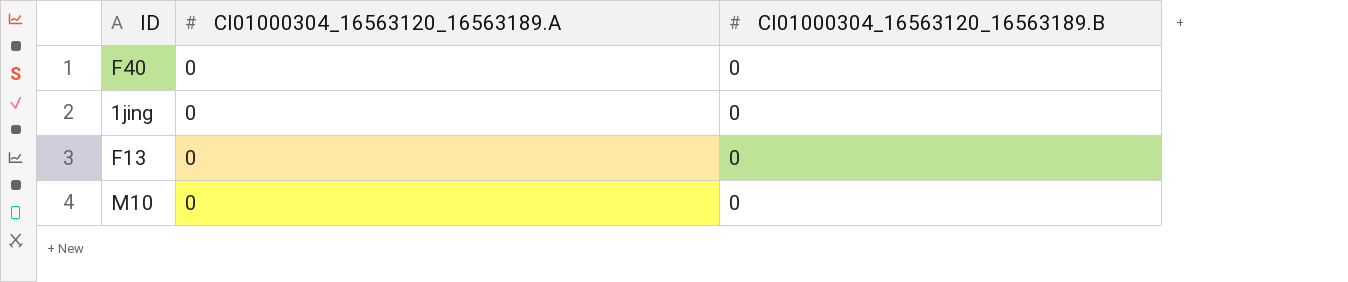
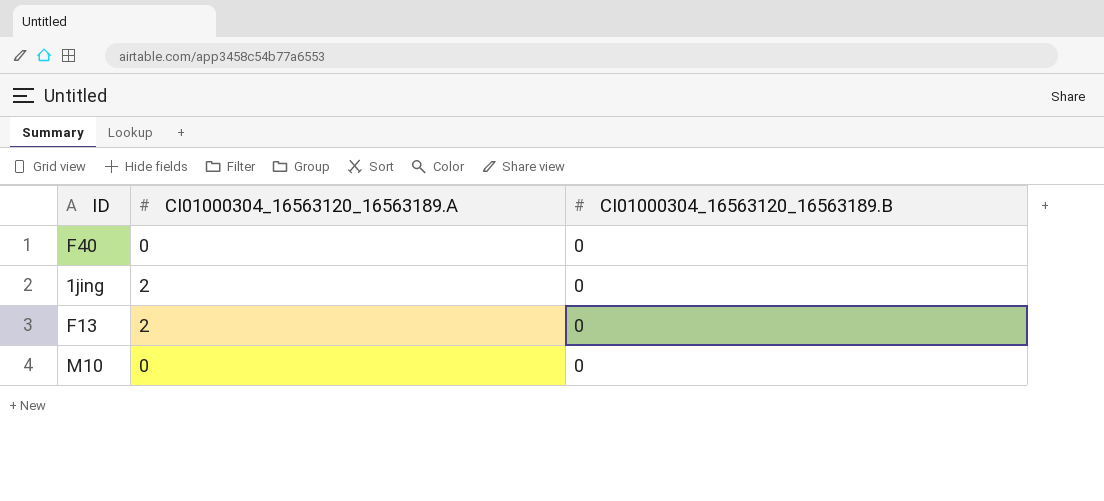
1jing | CI01000304_16563120_16563189.A: 0 -> 2
F13 | CI01000304_16563120_16563189.A: 0 -> 2

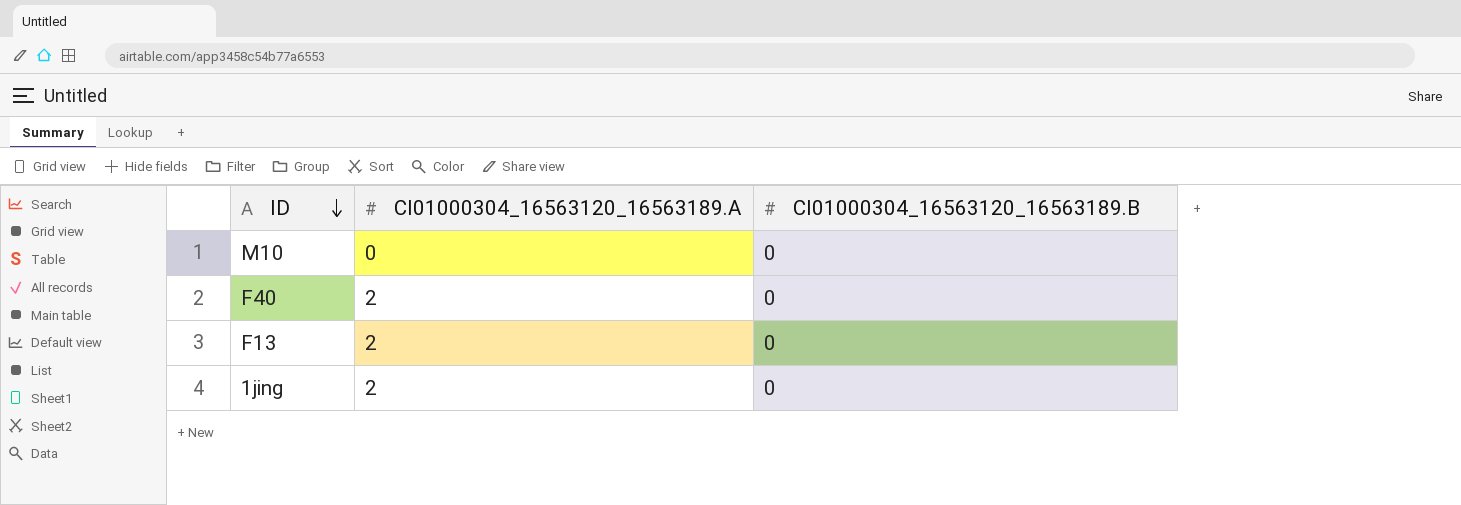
row order: none -> ID descending
F40 | CI01000304_16563120_16563189.A: 0 -> 2

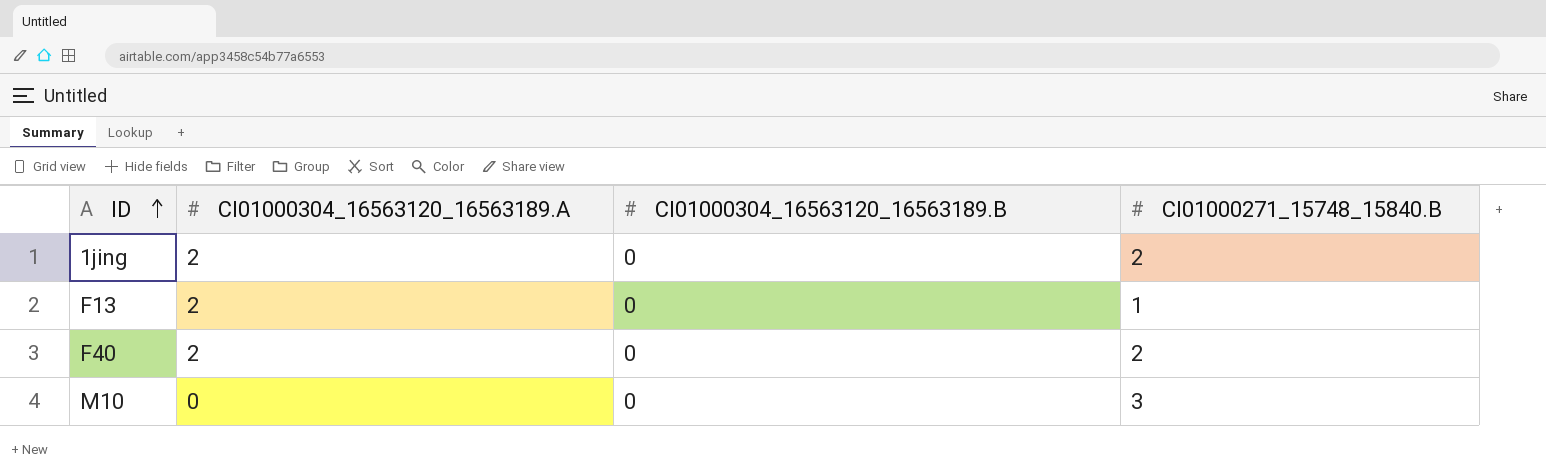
row order: ID descending -> ID ascending
column CI01000271_15748_15840.B | position: none -> 4

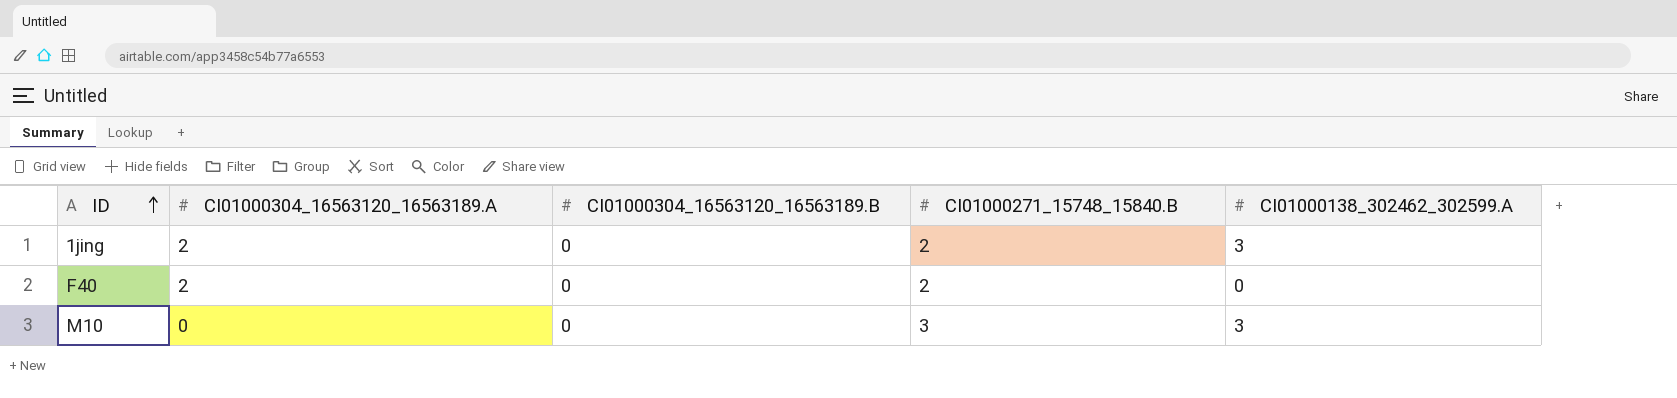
column CI01000138_302462_302599.A | position: none -> 5
row F13: 2 | 0 | 1 -> none

